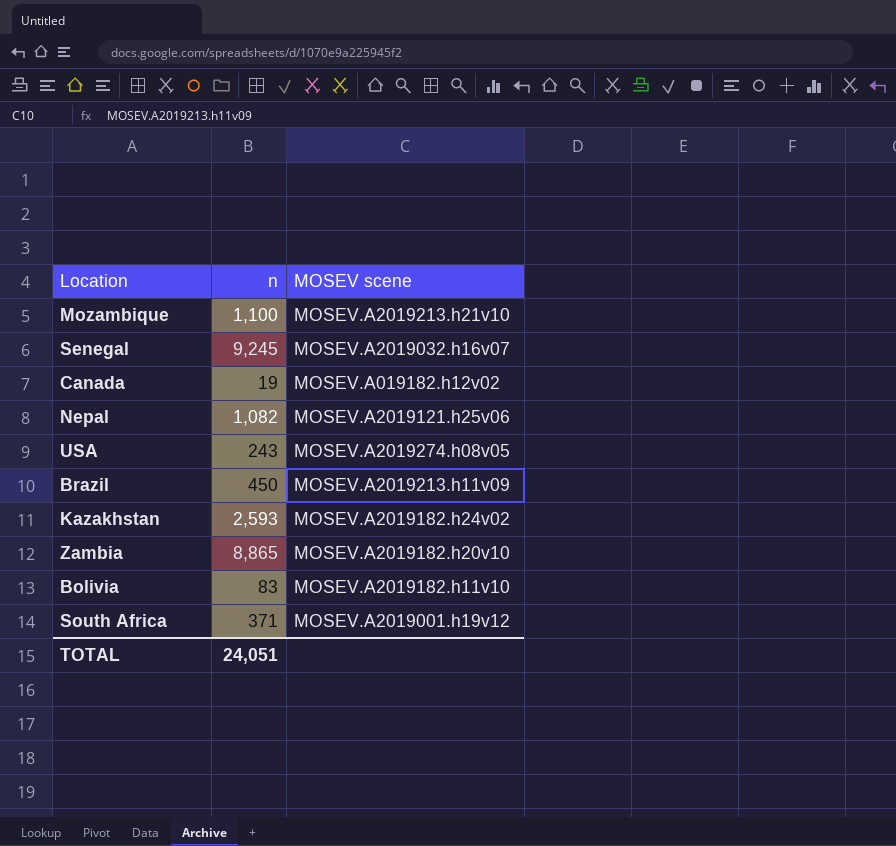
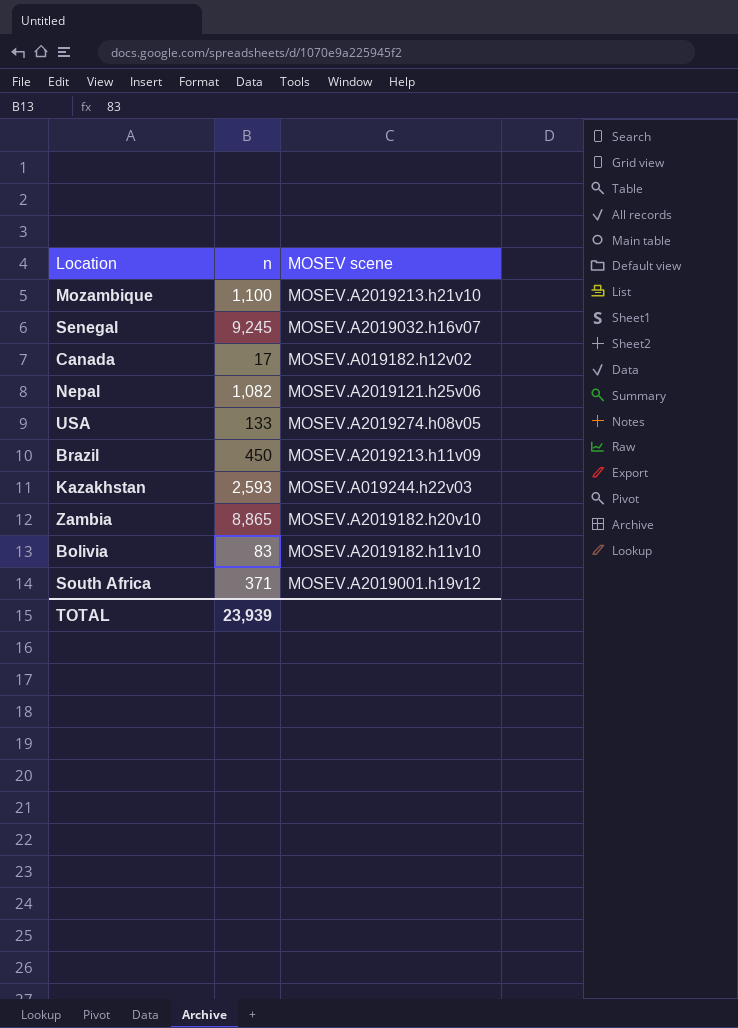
Canada | n: 19 -> 17
USA | n: 243 -> 133
Kazakhstan | MOSEV scene: MOSEV.A2019182.h24v02 -> MOSEV.A019244.h22v03
TOTAL | n: 24,051 -> 23,939

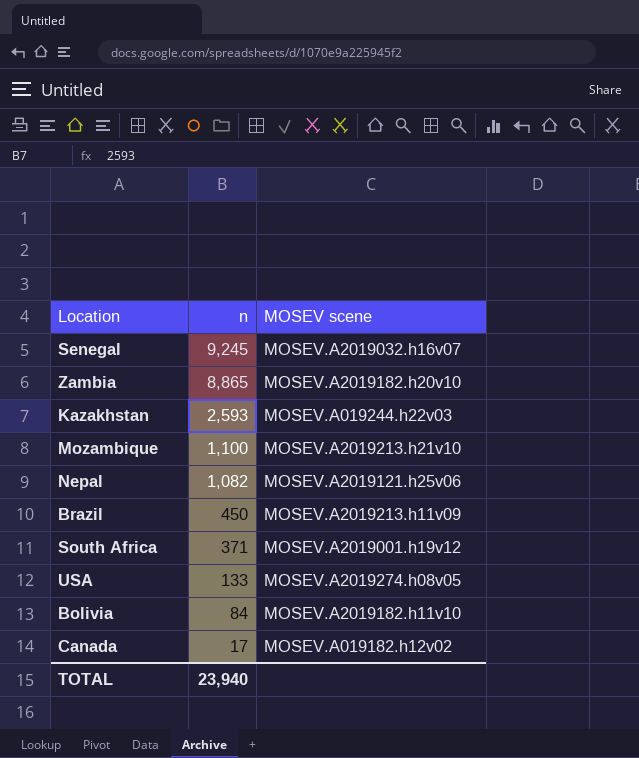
row order: none -> n descending
Bolivia | n: 83 -> 84
TOTAL | n: 23,939 -> 23,940

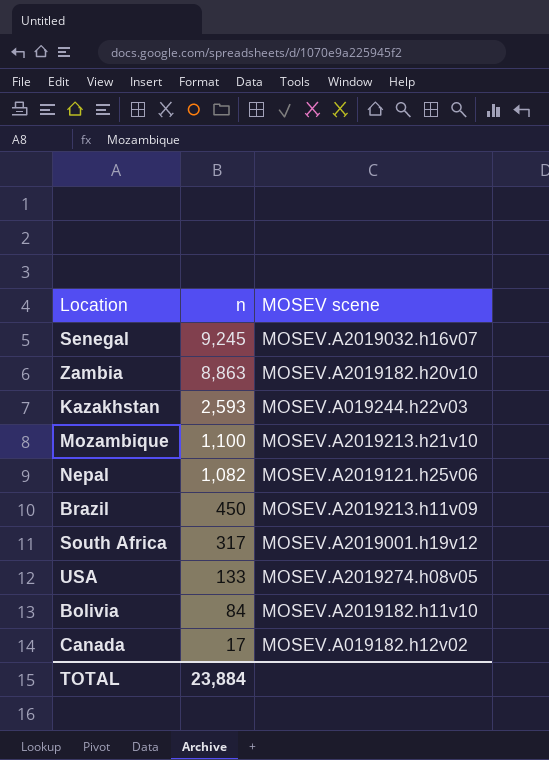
Zambia | n: 8,865 -> 8,863
South Africa | n: 371 -> 317
TOTAL | n: 23,940 -> 23,884

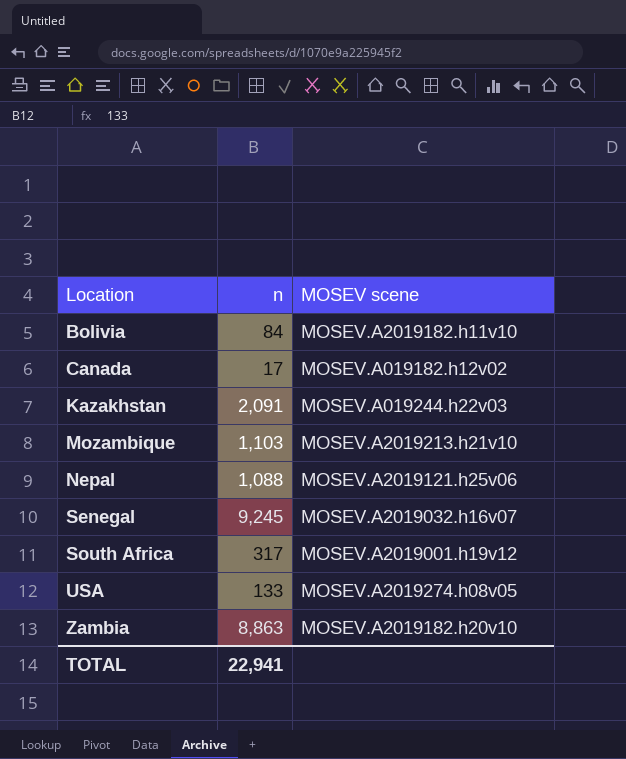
row order: n descending -> Location ascending
row Brazil: 450 | MOSEV.A2019213.h11v09 -> none
Kazakhstan | n: 2,593 -> 2,091
Mozambique | n: 1,100 -> 1,103
Nepal | n: 1,082 -> 1,088
TOTAL | n: 23,884 -> 22,941

